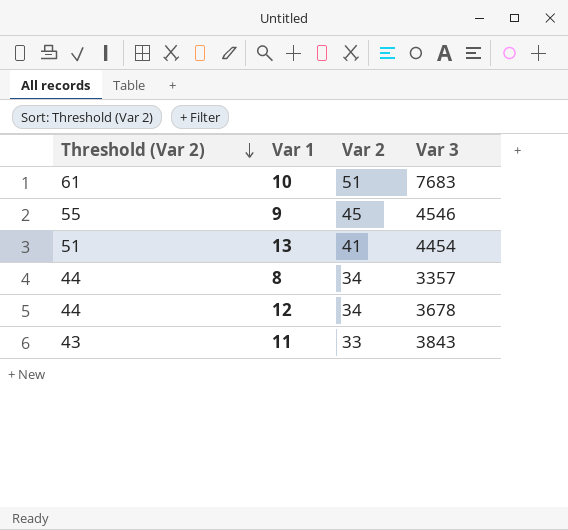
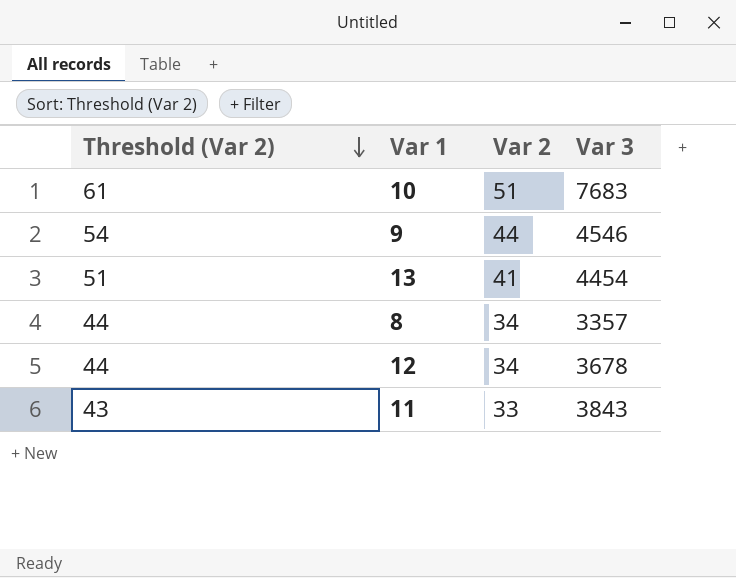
9 | Threshold (Var 2): 55 -> 54
9 | Var 2: 45 -> 44

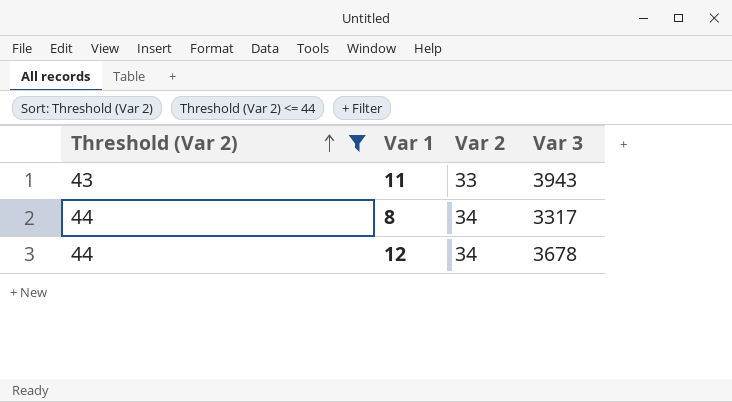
filter: none -> Threshold (Var 2) <= 44
row order: Threshold (Var 2) descending -> Threshold (Var 2) ascending
11 | Var 3: 3843 -> 3943
8 | Var 3: 3357 -> 3317

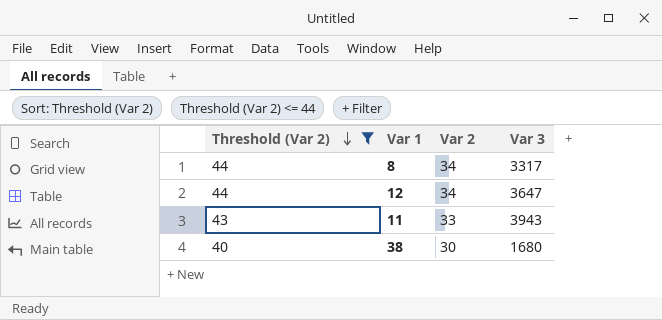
row order: Threshold (Var 2) ascending -> Threshold (Var 2) descending
12 | Var 3: 3678 -> 3647
row 38: none -> 40 | 30 | 1680

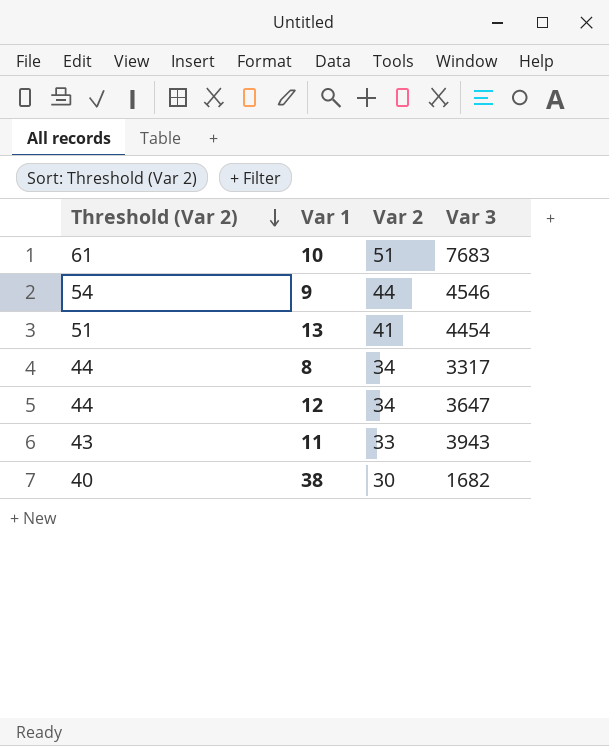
filter: Threshold (Var 2) <= 44 -> none
38 | Var 3: 1680 -> 1682

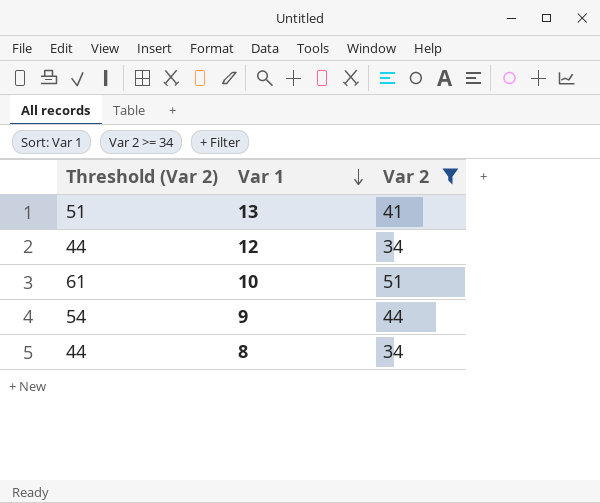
filter: none -> Var 2 >= 34
row order: Threshold (Var 2) descending -> Var 1 descending
column Var 3 | position: 4 -> none

